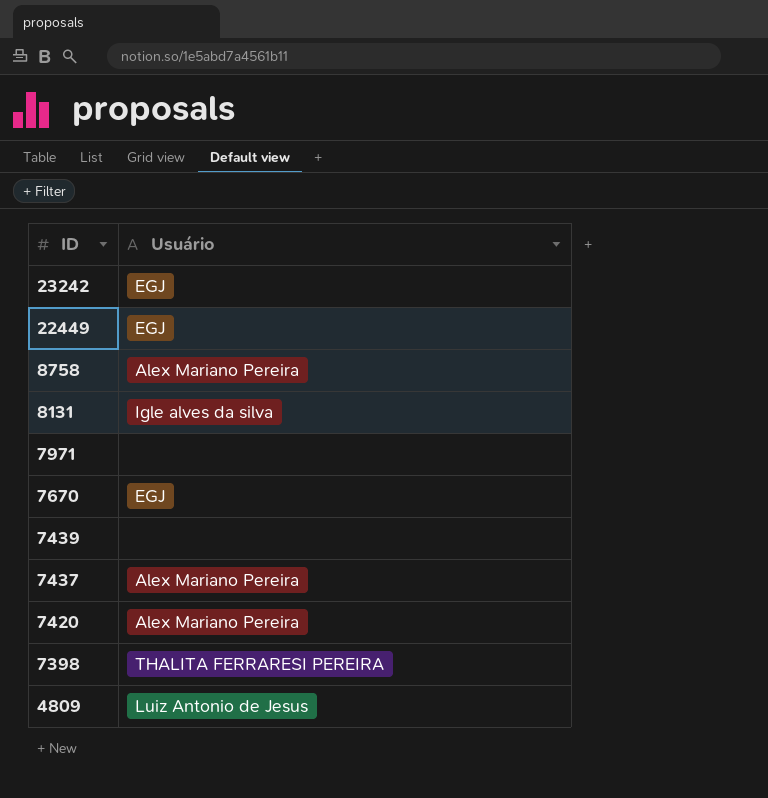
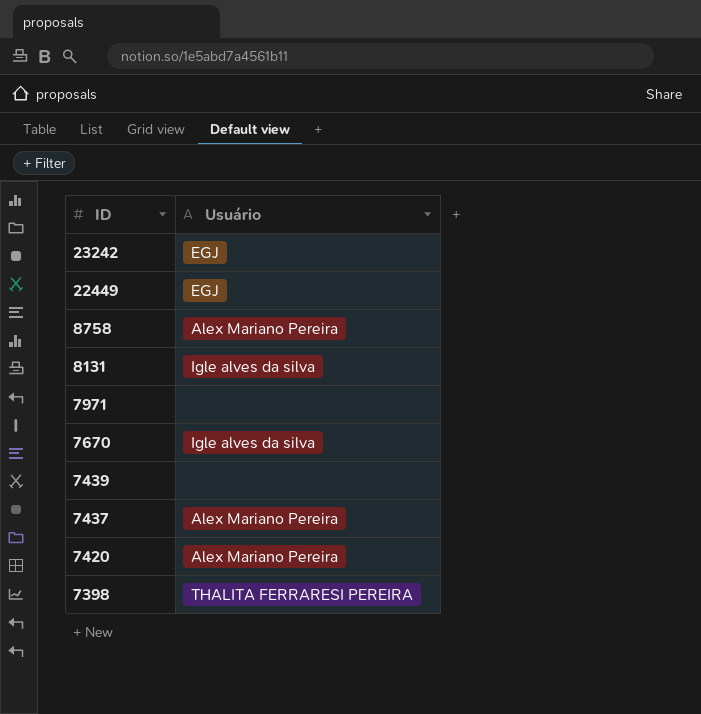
row 4809: Luiz Antonio de Jesus -> none
7670 | Usuário: EGJ -> Igle alves da silva

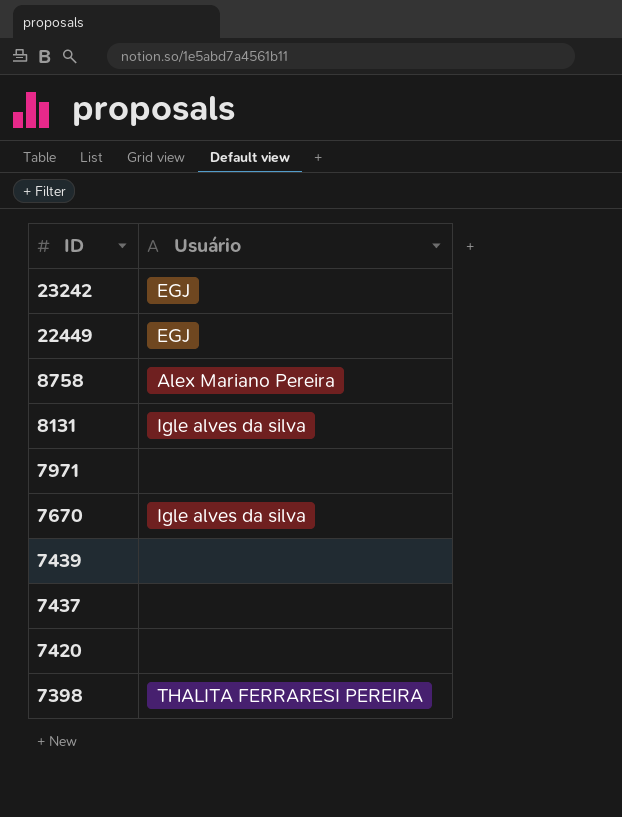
7437 | Usuário: Alex Mariano Pereira -> none
7420 | Usuário: Alex Mariano Pereira -> none

